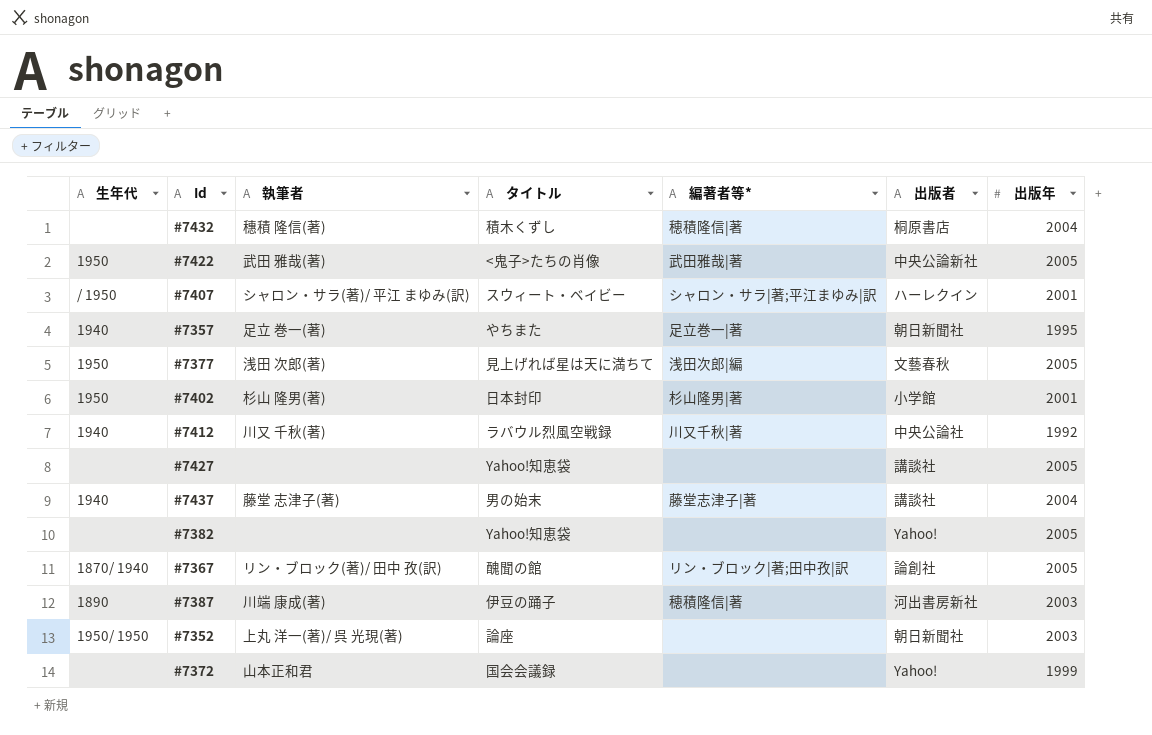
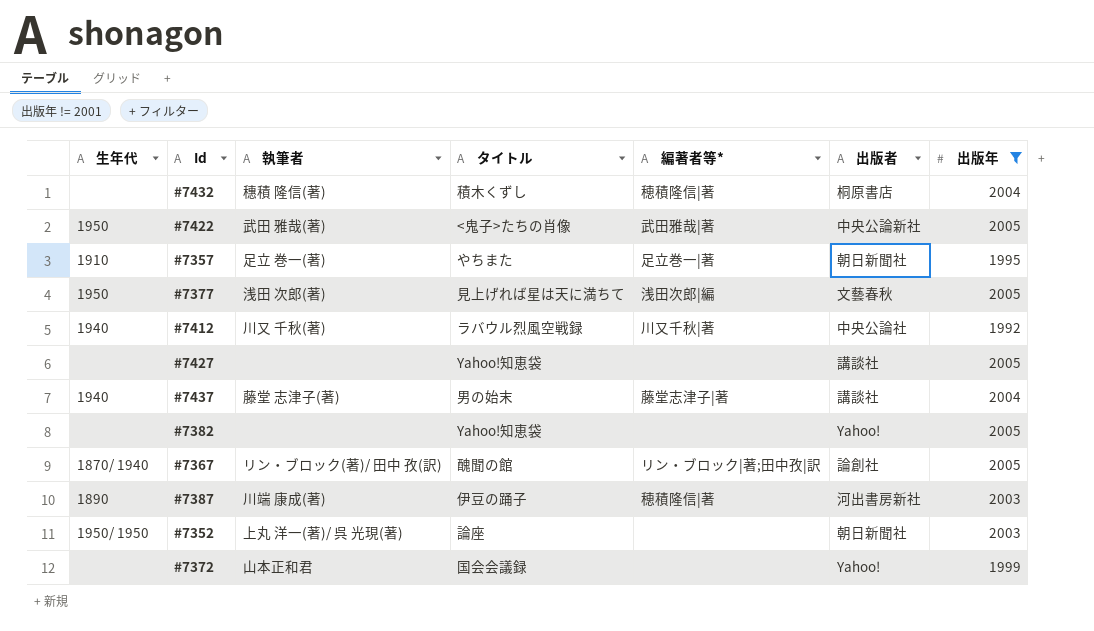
filter: none -> 出版年 != 2001
#7357 | 生年代: 1940 -> 1910

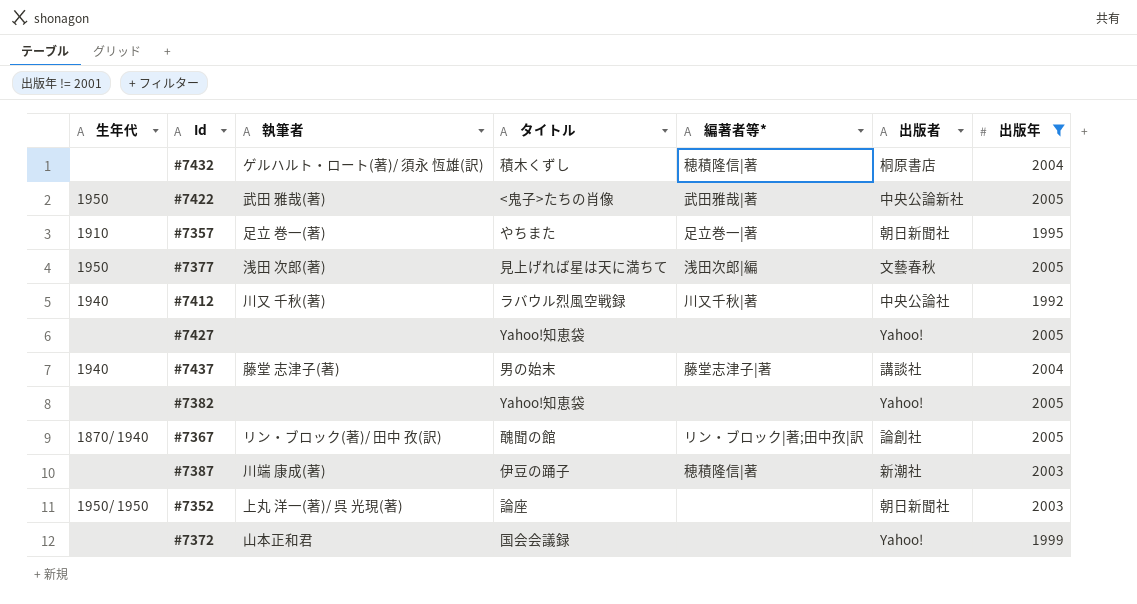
#7432 | 執筆者: 穗積 隆信(著) -> ゲルハルト・ロート(著)/ 須永 恆雄(訳)
#7427 | 出版者: 講談社 -> Yahoo!
#7387 | 生年代: 1890 -> none
#7387 | 出版者: 河出書房新社 -> 新潮社

